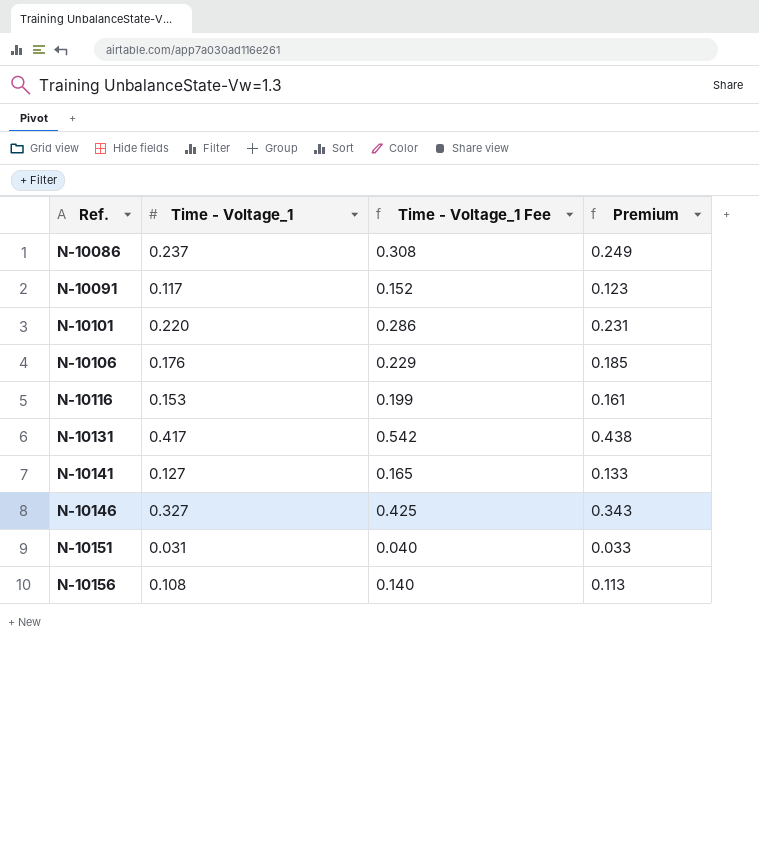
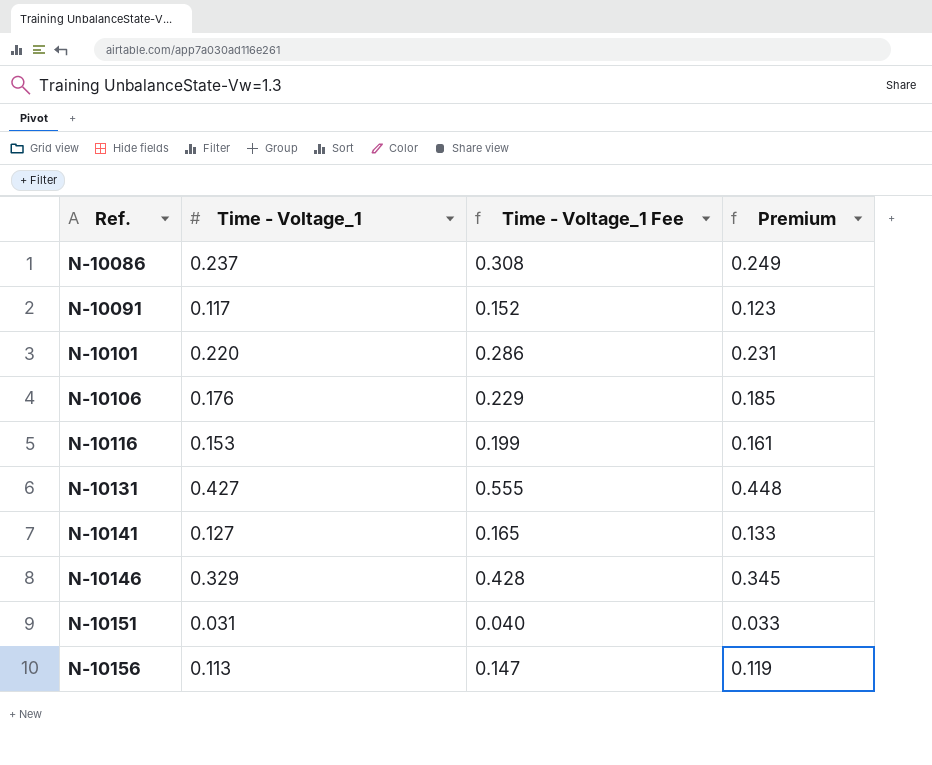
N-10131 | Time - Voltage_1: 0.417 -> 0.427
N-10131 | Time - Voltage_1 Fee: 0.542 -> 0.555
N-10131 | Premium: 0.438 -> 0.448
N-10146 | Time - Voltage_1: 0.327 -> 0.329
N-10146 | Time - Voltage_1 Fee: 0.425 -> 0.428
N-10146 | Premium: 0.343 -> 0.345
N-10156 | Time - Voltage_1: 0.108 -> 0.113
N-10156 | Time - Voltage_1 Fee: 0.140 -> 0.147
N-10156 | Premium: 0.113 -> 0.119

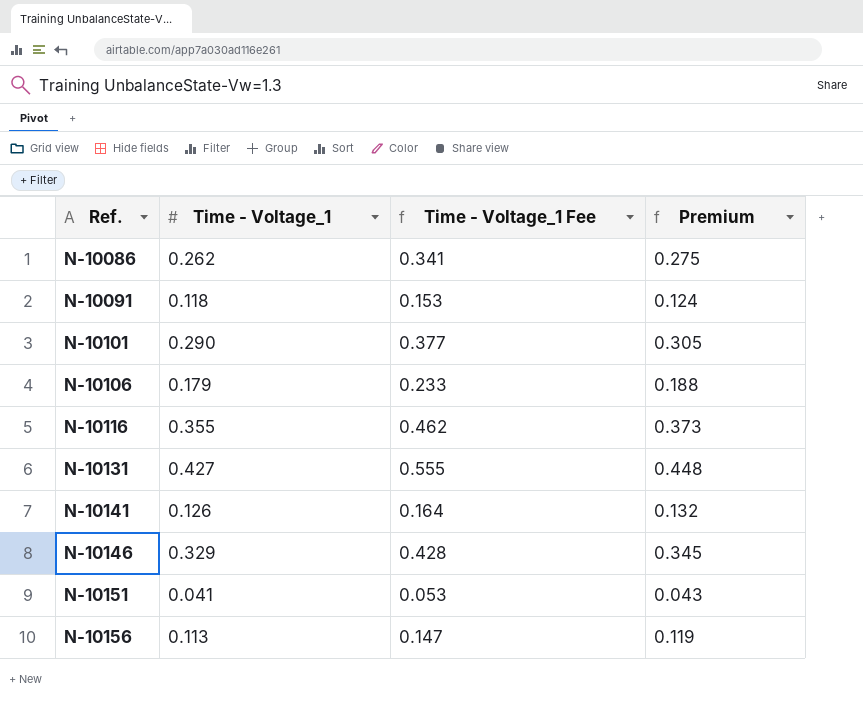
N-10086 | Time - Voltage_1: 0.237 -> 0.262
N-10086 | Time - Voltage_1 Fee: 0.308 -> 0.341
N-10086 | Premium: 0.249 -> 0.275
N-10091 | Time - Voltage_1: 0.117 -> 0.118
N-10091 | Time - Voltage_1 Fee: 0.152 -> 0.153
N-10091 | Premium: 0.123 -> 0.124
N-10101 | Time - Voltage_1: 0.220 -> 0.290
N-10101 | Time - Voltage_1 Fee: 0.286 -> 0.377
N-10101 | Premium: 0.231 -> 0.305
N-10106 | Time - Voltage_1: 0.176 -> 0.179
N-10106 | Time - Voltage_1 Fee: 0.229 -> 0.233
N-10106 | Premium: 0.185 -> 0.188
N-10116 | Time - Voltage_1: 0.153 -> 0.355
N-10116 | Time - Voltage_1 Fee: 0.199 -> 0.462
N-10116 | Premium: 0.161 -> 0.373
N-10141 | Time - Voltage_1: 0.127 -> 0.126
N-10141 | Time - Voltage_1 Fee: 0.165 -> 0.164
N-10141 | Premium: 0.133 -> 0.132
N-10151 | Time - Voltage_1: 0.031 -> 0.041
N-10151 | Time - Voltage_1 Fee: 0.040 -> 0.053
N-10151 | Premium: 0.033 -> 0.043

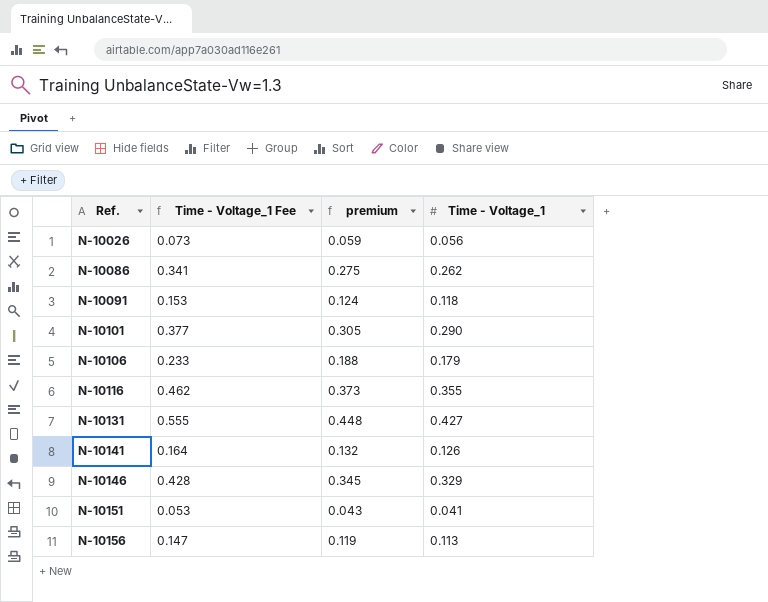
column name: Premium -> premium
column Time - Voltage_1 | position: 2 -> 4
row N-10026: none -> 0.073 | 0.059 | 0.056

